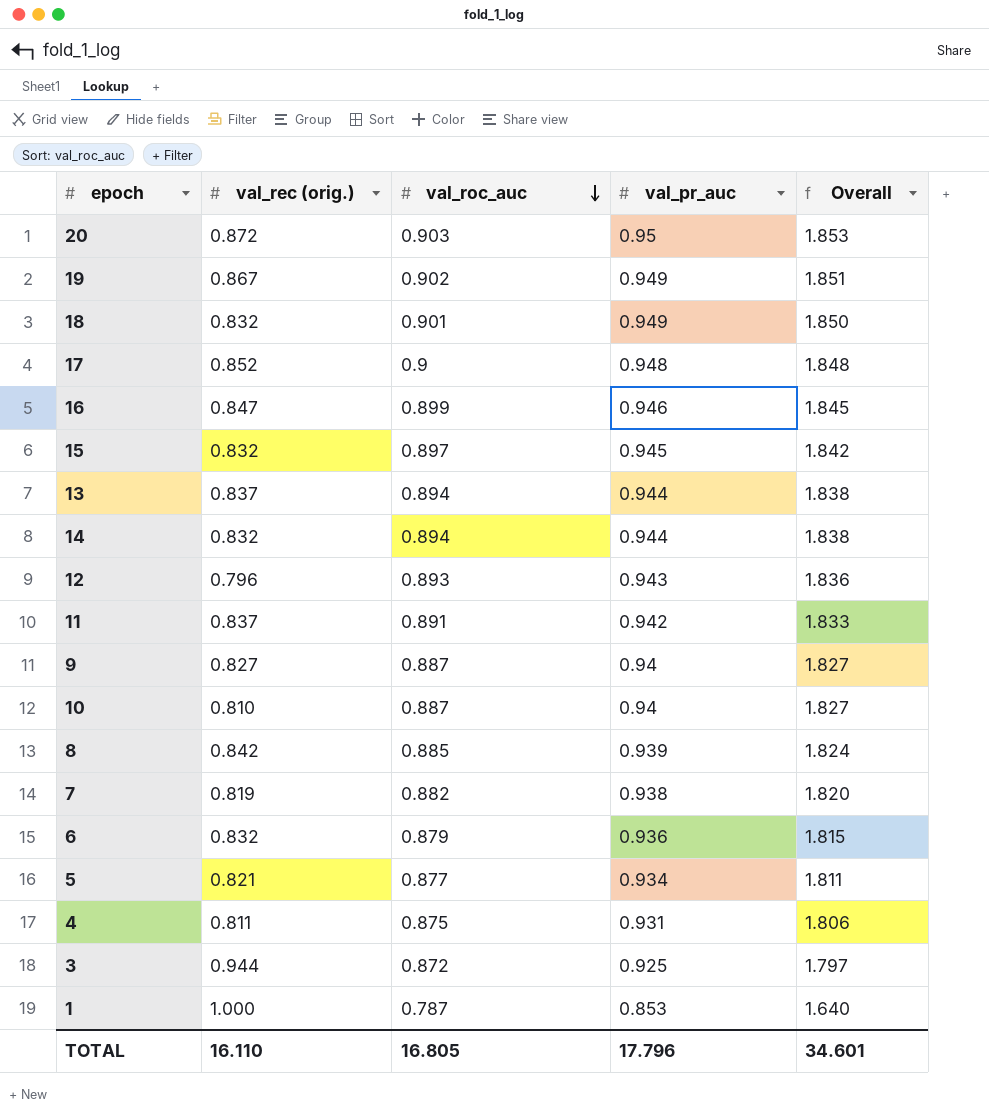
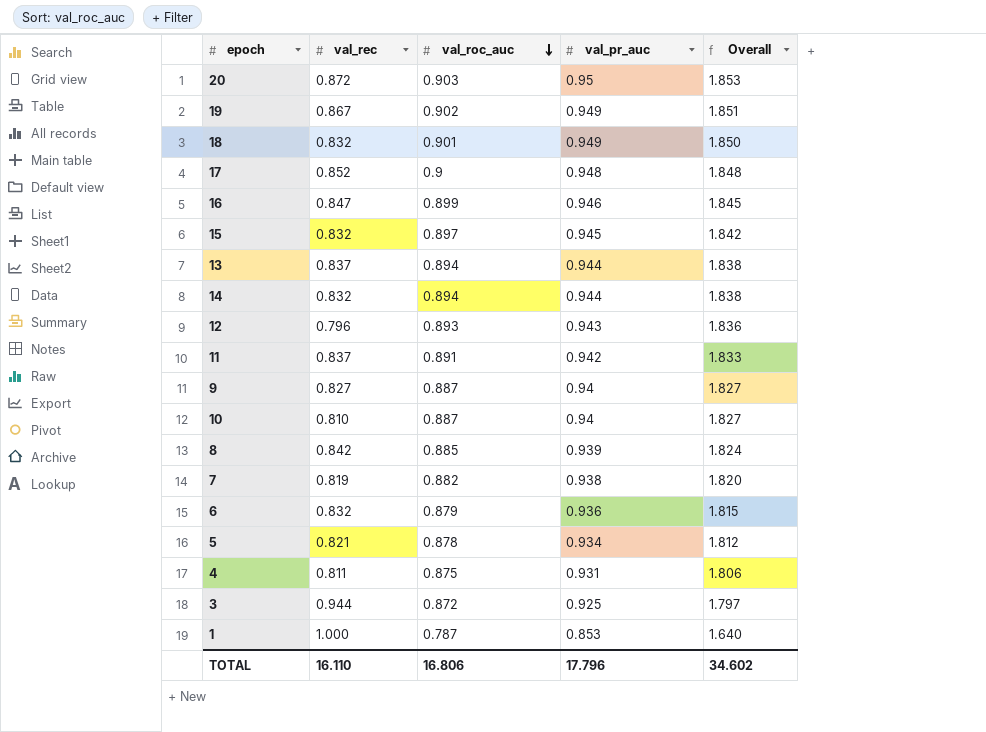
column name: val_rec (orig.) -> val_rec
5 | val_roc_auc: 0.877 -> 0.878
5 | Overall: 1.811 -> 1.812
TOTAL | val_roc_auc: 16.805 -> 16.806
TOTAL | Overall: 34.601 -> 34.602

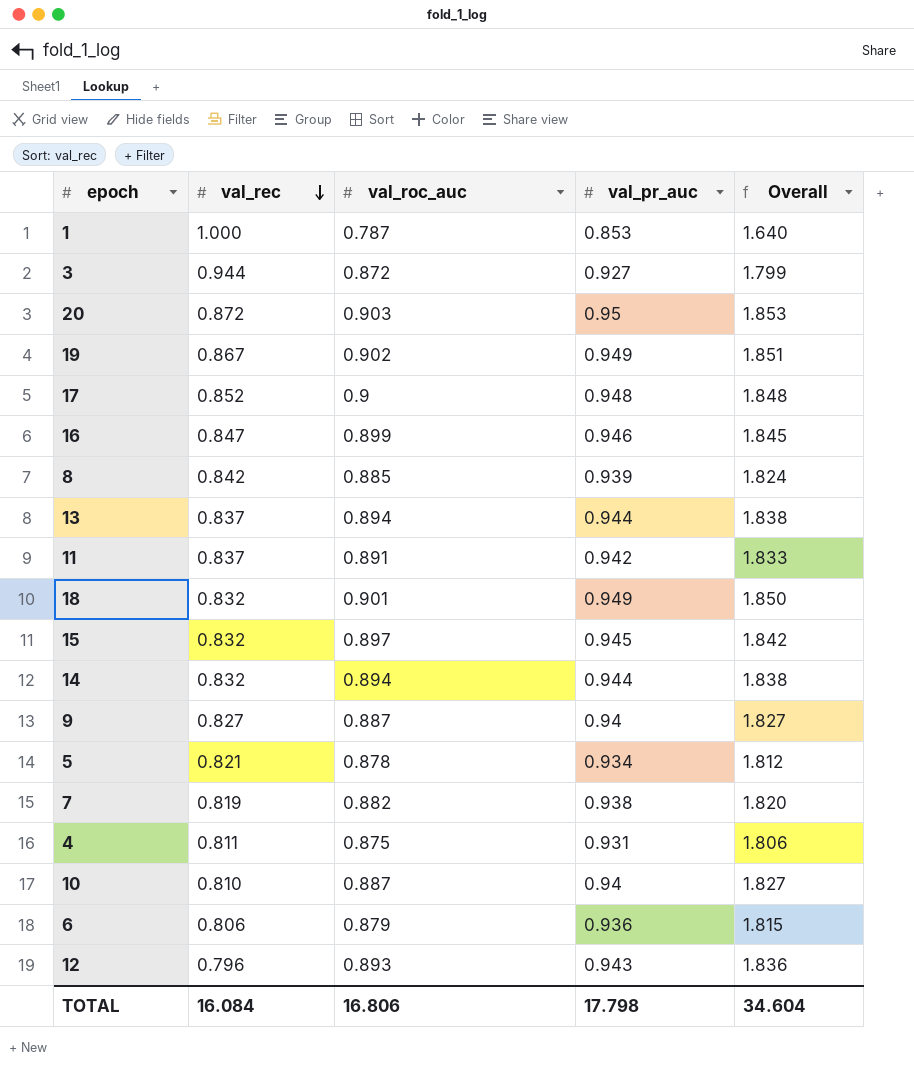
row order: val_roc_auc descending -> val_rec descending
3 | val_pr_auc: 0.925 -> 0.927
3 | Overall: 1.797 -> 1.799
6 | val_rec: 0.832 -> 0.806
TOTAL | val_rec: 16.110 -> 16.084
TOTAL | val_pr_auc: 17.796 -> 17.798
TOTAL | Overall: 34.602 -> 34.604

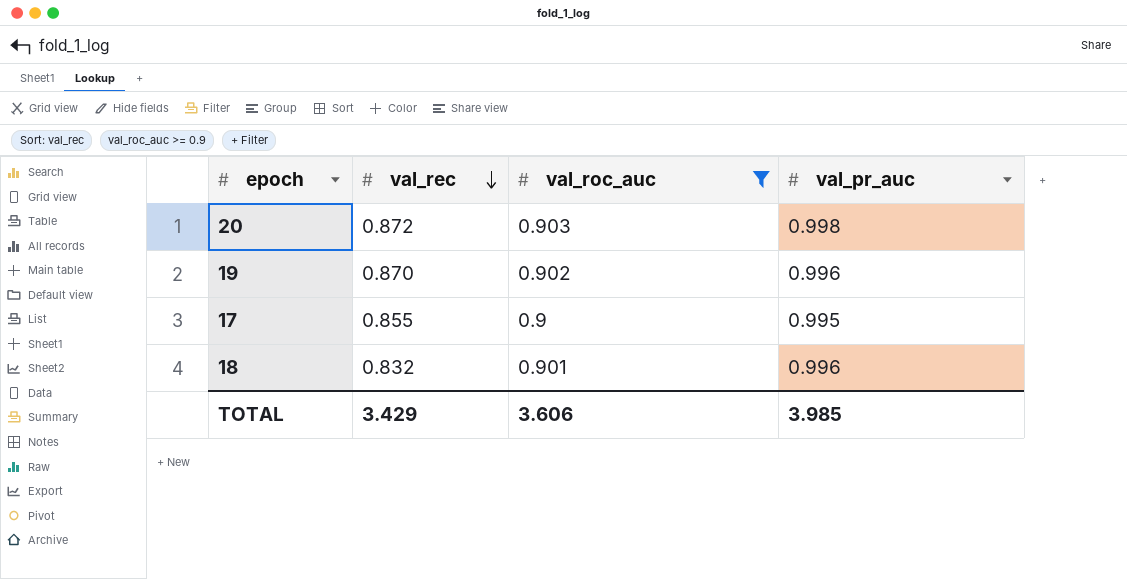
filter: none -> val_roc_auc >= 0.9
column Overall | formula: [val_roc_auc] + [val_pr_auc] -> none
20 | val_pr_auc: 0.95 -> 0.998
19 | val_rec: 0.867 -> 0.870
19 | val_pr_auc: 0.949 -> 0.996
17 | val_rec: 0.852 -> 0.855
17 | val_pr_auc: 0.948 -> 0.995
18 | val_pr_auc: 0.949 -> 0.996
TOTAL | val_rec: 16.084 -> 3.429
TOTAL | val_roc_auc: 16.806 -> 3.606
TOTAL | val_pr_auc: 17.798 -> 3.985

